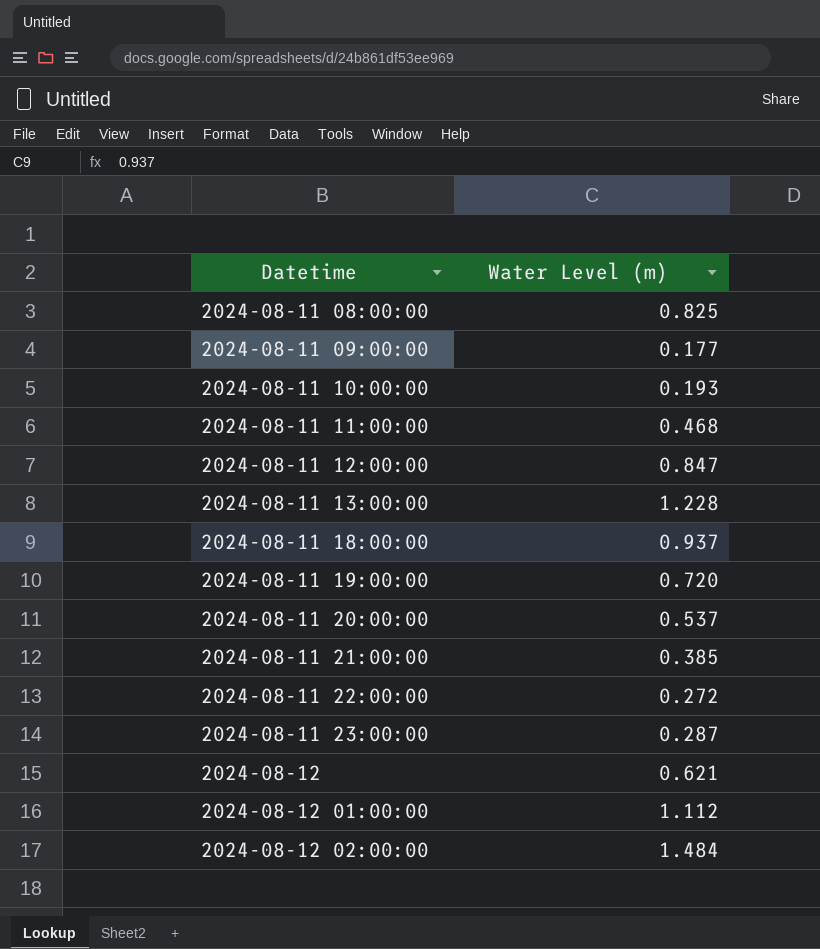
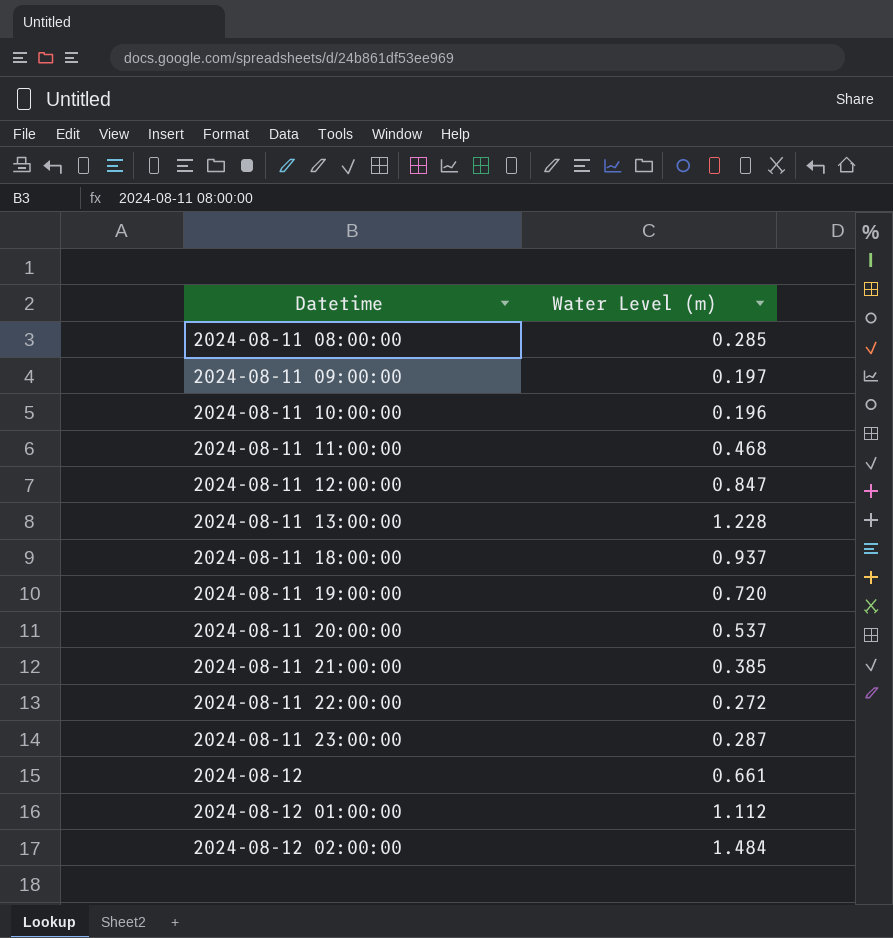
2024-08-11 08:00:00 | Water Level (m): 0.825 -> 0.285
2024-08-11 09:00:00 | Water Level (m): 0.177 -> 0.197
2024-08-11 10:00:00 | Water Level (m): 0.193 -> 0.196
2024-08-12 | Water Level (m): 0.621 -> 0.661

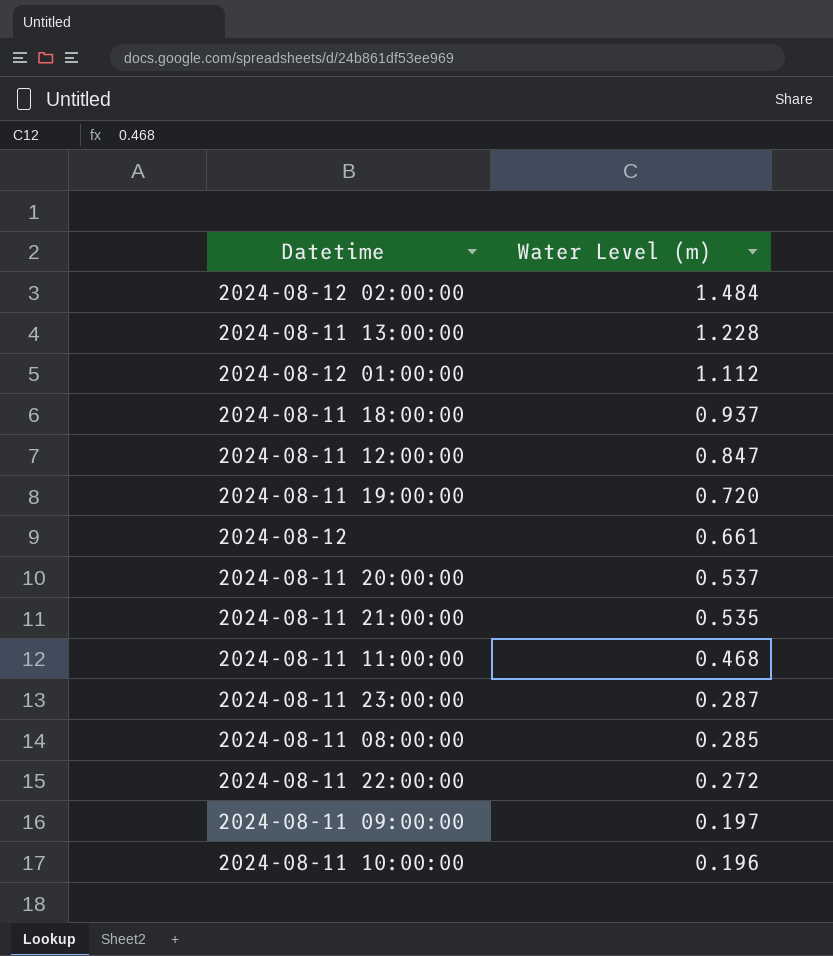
row order: Datetime ascending -> Water Level (m) descending
2024-08-11 21:00:00 | Water Level (m): 0.385 -> 0.535

